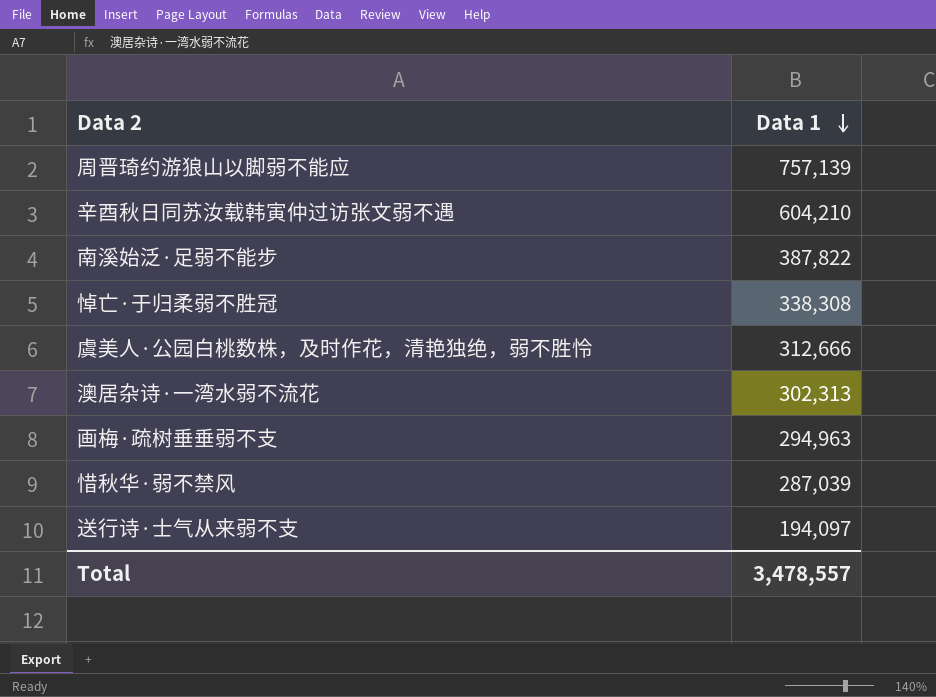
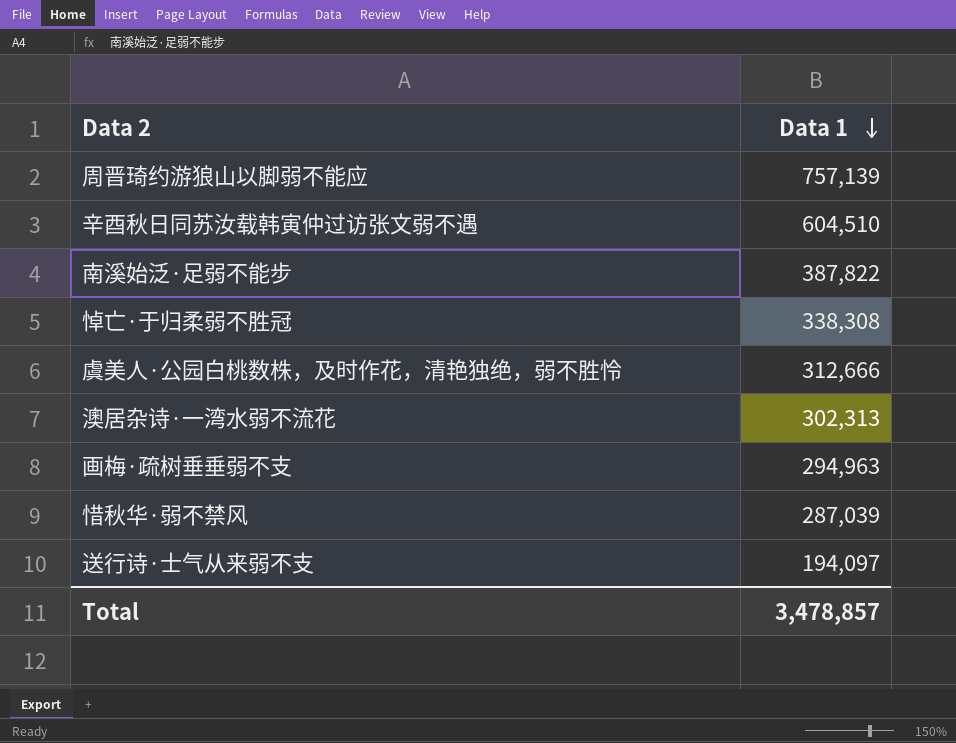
辛酉秋日同苏汝载韩寅仲过访张文弱不遇 | Data 1: 604,210 -> 604,510
Total | Data 1: 3,478,557 -> 3,478,857

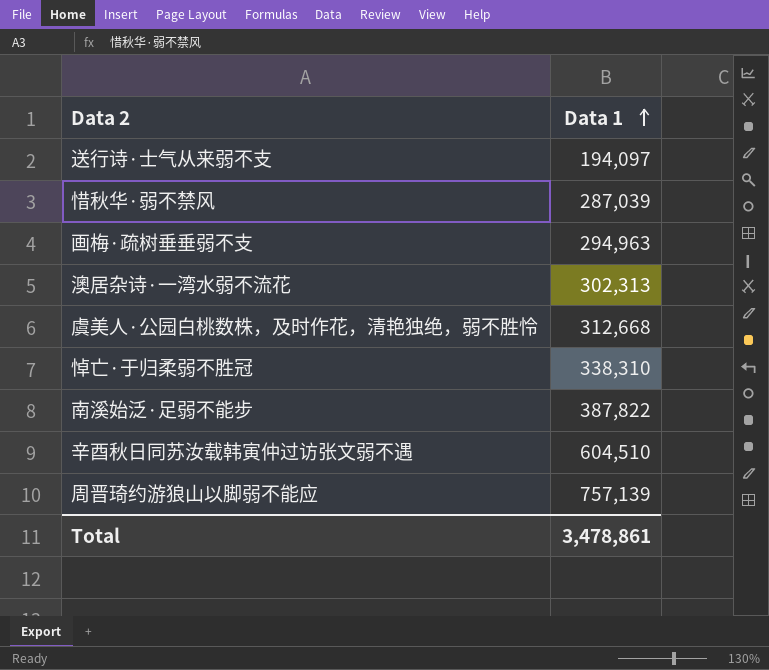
row order: Data 1 descending -> Data 1 ascending
虞美人·公园白桃数株，及时作花，清艳独绝，弱不胜怜 | Data 1: 312,666 -> 312,668
悼亡·于归柔弱不胜冠 | Data 1: 338,308 -> 338,310
Total | Data 1: 3,478,857 -> 3,478,861

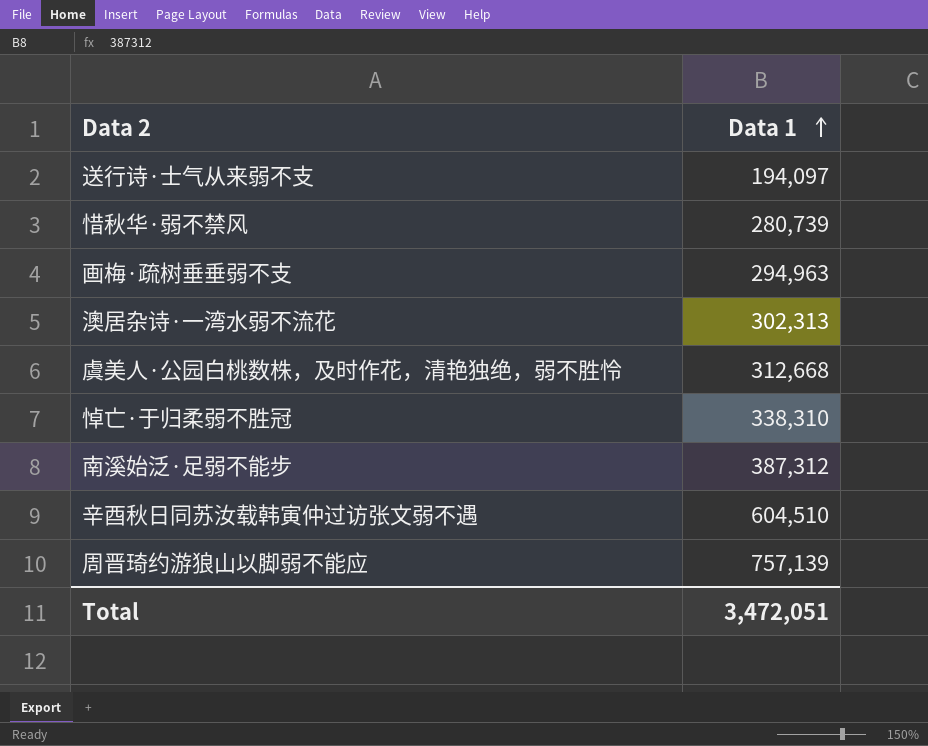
惜秋华·弱不禁风 | Data 1: 287,039 -> 280,739
南溪始泛·足弱不能步 | Data 1: 387,822 -> 387,312
Total | Data 1: 3,478,861 -> 3,472,051

